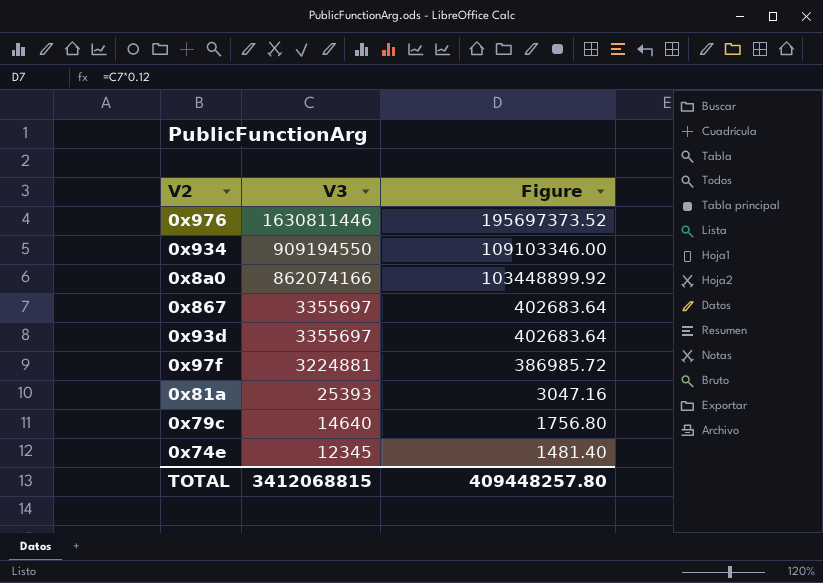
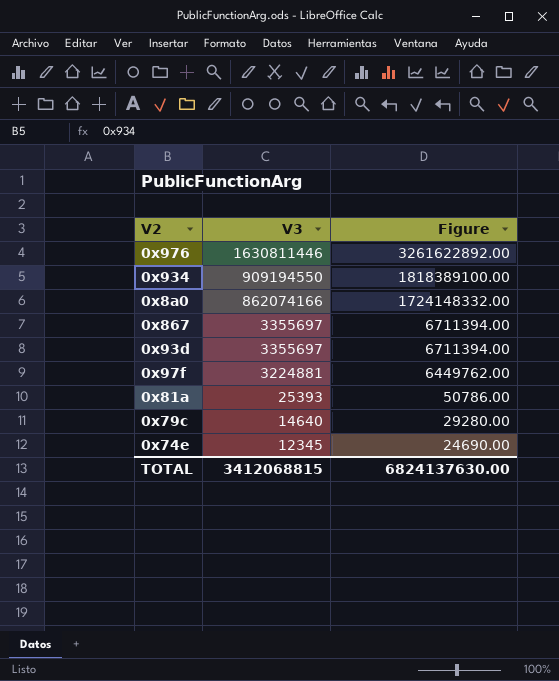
column Figure | formula: [V3] * 0.12 -> [V3] * 2
TOTAL | Figure: 409448257.80 -> 6824137630.00

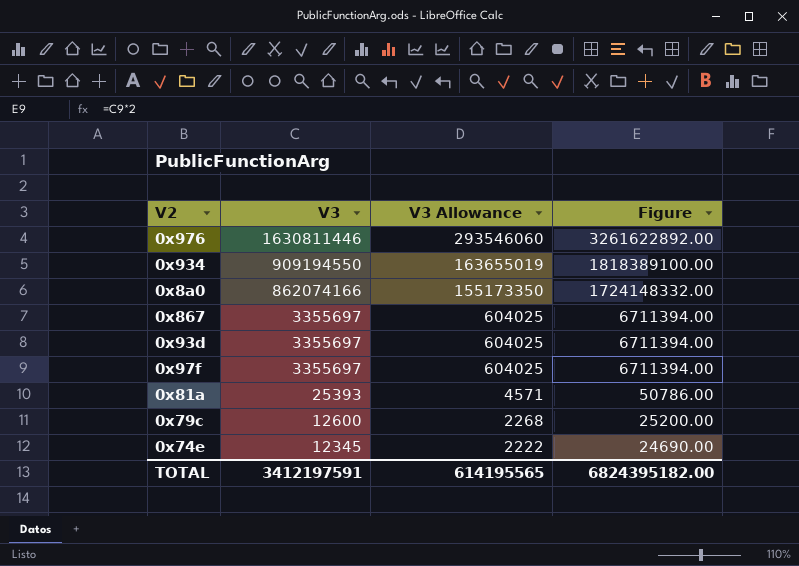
column V3 Allowance | formula: none -> [V3] * 0.18
0x97f | V3: 3224881 -> 3355697
0x97f | Figure: 6449762.00 -> 6711394.00
0x79c | V3: 14640 -> 12600
0x79c | Figure: 29280.00 -> 25200.00
TOTAL | V3: 3412068815 -> 3412197591
TOTAL | Figure: 6824137630.00 -> 6824395182.00

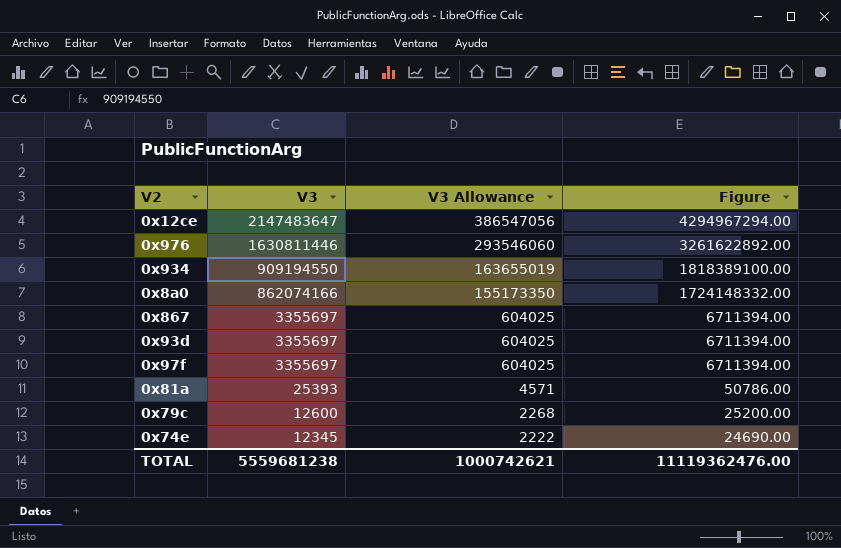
row 0x12ce: none -> 2147483647 | 386547056 | 4294967294.00
TOTAL | V3: 3412197591 -> 5559681238
TOTAL | V3 Allowance: 614195565 -> 1000742621
TOTAL | Figure: 6824395182.00 -> 11119362476.00

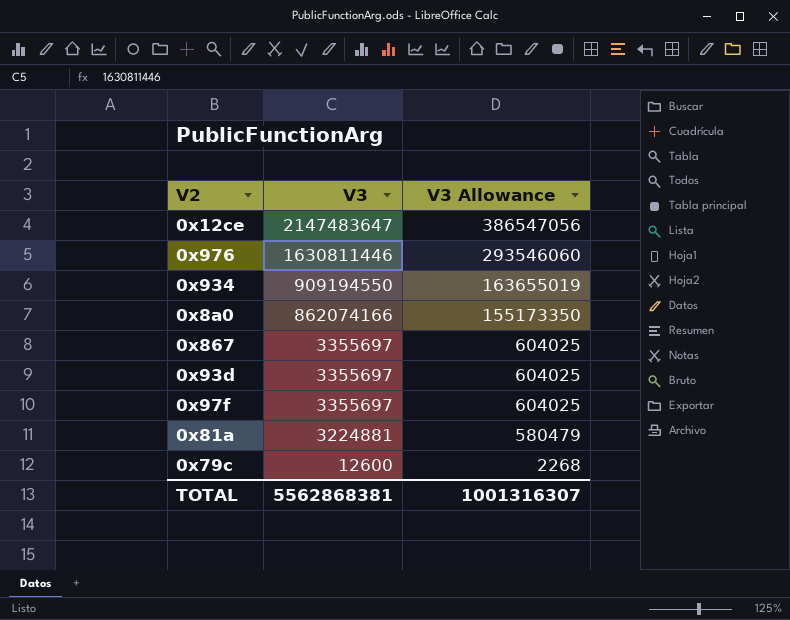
column Figure | formula: [V3] * 2 -> none
row 0x74e: 12345 | 2222 | 24690.00 -> none
0x81a | V3: 25393 -> 3224881
0x81a | V3 Allowance: 4571 -> 580479
TOTAL | V3: 5559681238 -> 5562868381
TOTAL | V3 Allowance: 1000742621 -> 1001316307

